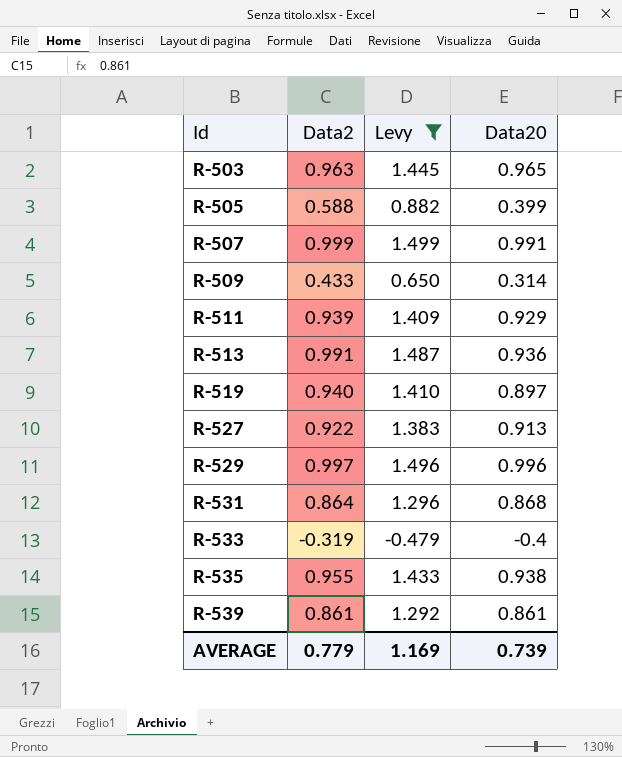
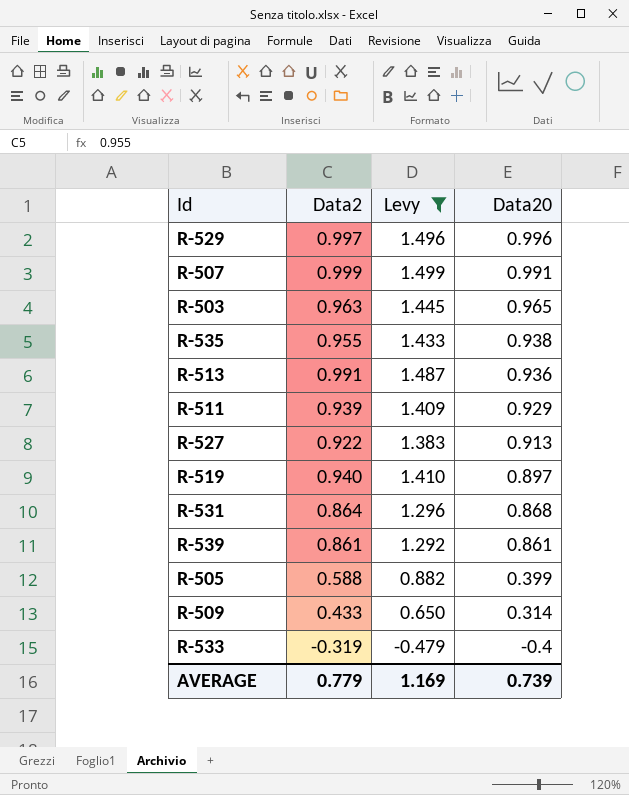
row order: Id ascending -> Data20 descending

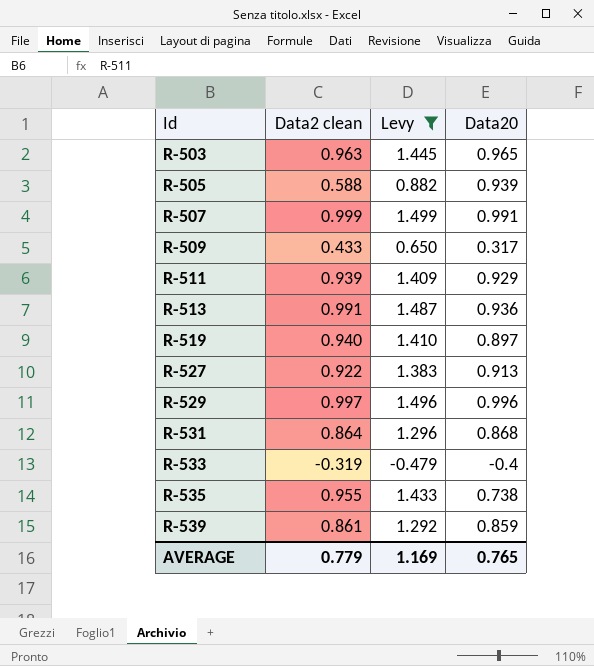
row order: Data20 descending -> Id ascending
column name: Data2 -> Data2 clean
R-505 | Data20: 0.399 -> 0.939
R-509 | Data20: 0.314 -> 0.317
R-535 | Data20: 0.938 -> 0.738
R-539 | Data20: 0.861 -> 0.859
AVERAGE | Data20: 0.739 -> 0.765

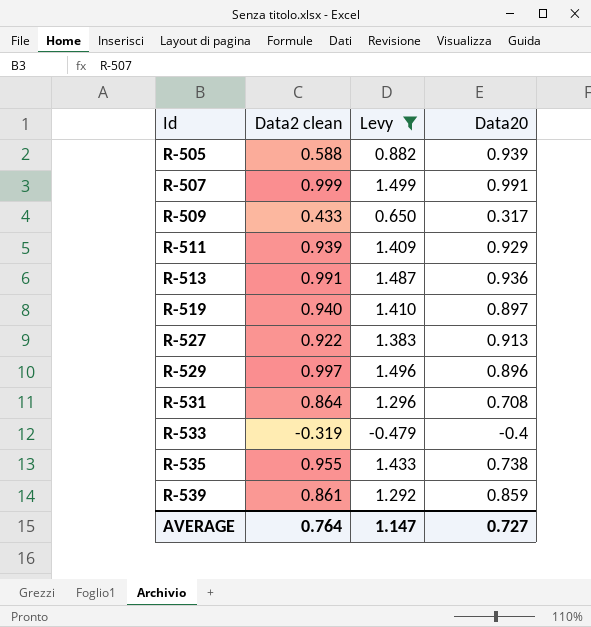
row R-503: 0.963 | 1.445 | 0.965 -> none
R-529 | Data20: 0.996 -> 0.896
R-531 | Data20: 0.868 -> 0.708
AVERAGE | Data2 clean: 0.779 -> 0.764
AVERAGE | Levy: 1.169 -> 1.147
AVERAGE | Data20: 0.765 -> 0.727

